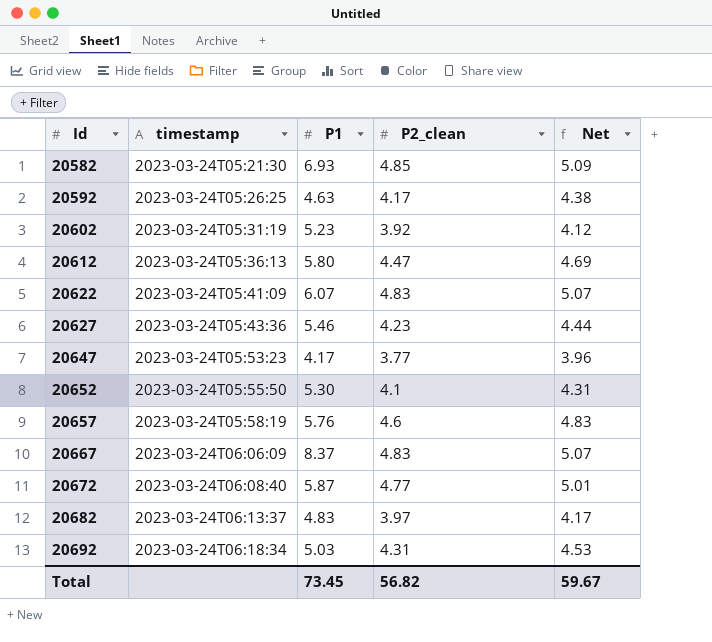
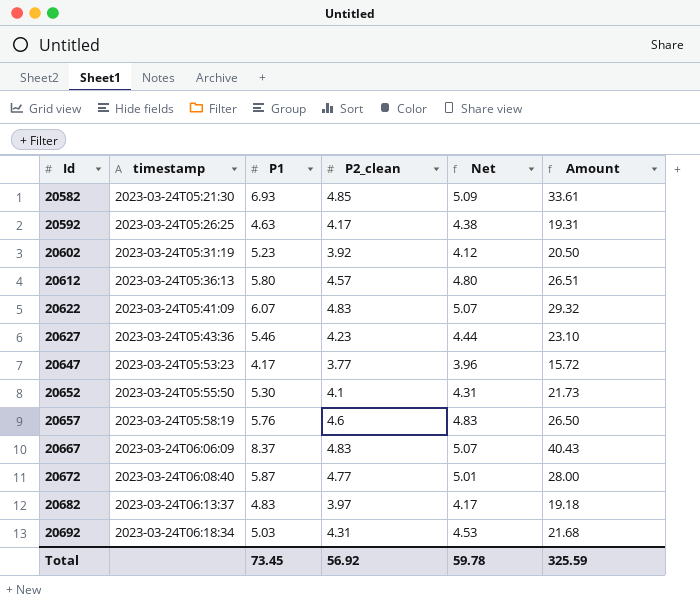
column Amount | formula: none -> [P1] * [P2_clean]
20612 | P2_clean: 4.47 -> 4.57
20612 | Net: 4.69 -> 4.80
Total | P2_clean: 56.82 -> 56.92
Total | Net: 59.67 -> 59.78

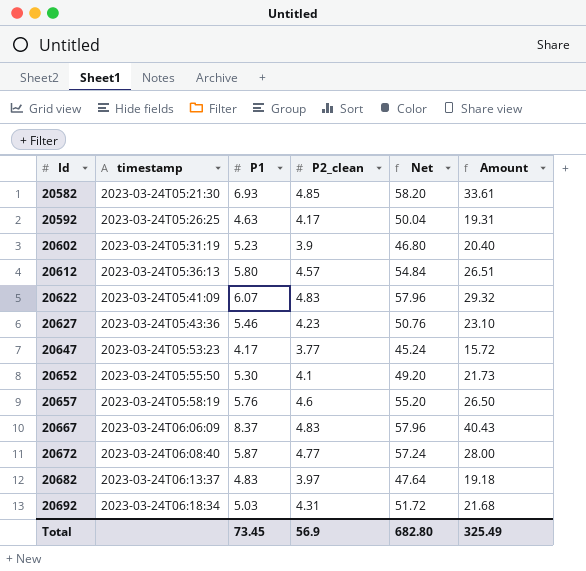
column Net | formula: [P2_clean] * 1.05 -> [P2_clean] * 12
20602 | P2_clean: 3.92 -> 3.9
20602 | Amount: 20.50 -> 20.40
Total | P2_clean: 56.92 -> 56.9
Total | Net: 59.78 -> 682.80
Total | Amount: 325.59 -> 325.49

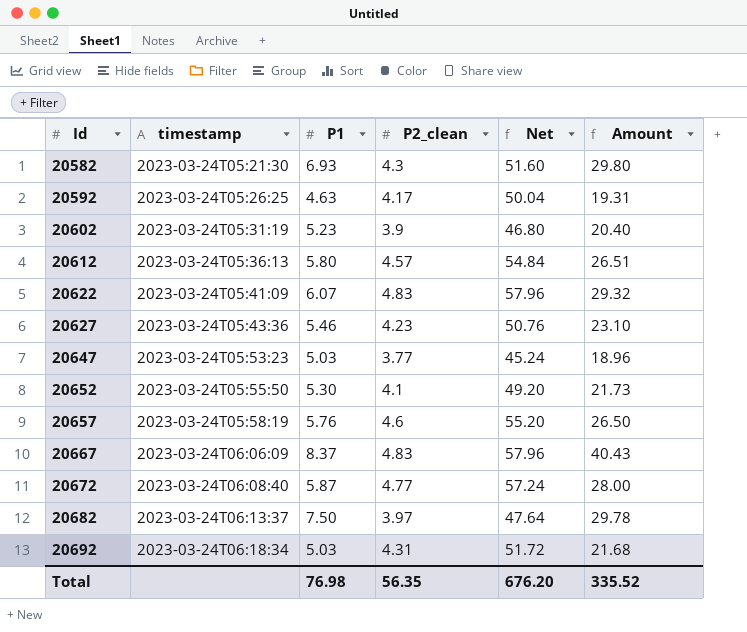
20582 | P2_clean: 4.85 -> 4.3
20582 | Net: 58.20 -> 51.60
20582 | Amount: 33.61 -> 29.80
20647 | P1: 4.17 -> 5.03
20647 | Amount: 15.72 -> 18.96
20682 | P1: 4.83 -> 7.50
20682 | Amount: 19.18 -> 29.78
Total | P1: 73.45 -> 76.98
Total | P2_clean: 56.9 -> 56.35
Total | Net: 682.80 -> 676.20
Total | Amount: 325.49 -> 335.52

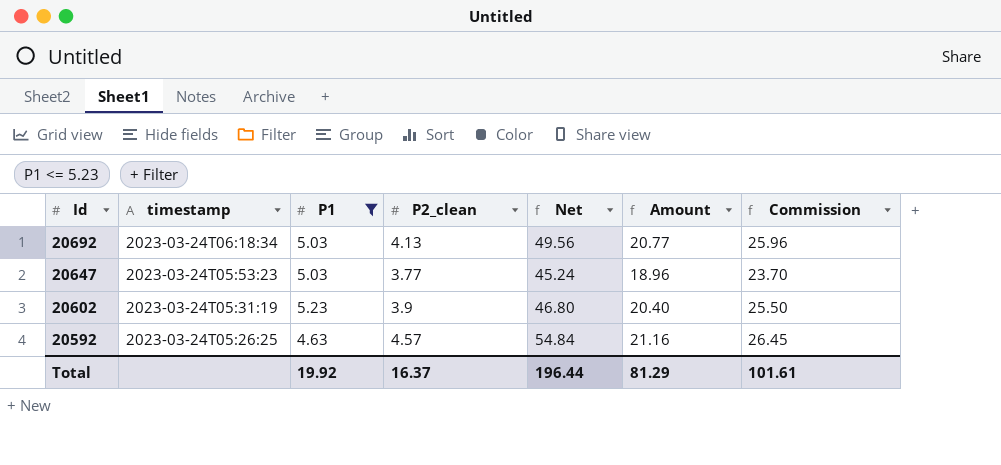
filter: none -> P1 <= 5.23
row order: Id ascending -> Id descending
column Commission | formula: none -> [Amount] * 1.25
20692 | P2_clean: 4.31 -> 4.13
20692 | Net: 51.72 -> 49.56
20692 | Amount: 21.68 -> 20.77
20592 | P2_clean: 4.17 -> 4.57
20592 | Net: 50.04 -> 54.84
20592 | Amount: 19.31 -> 21.16
Total | P1: 76.98 -> 19.92
Total | P2_clean: 56.35 -> 16.37
Total | Net: 676.20 -> 196.44
Total | Amount: 335.52 -> 81.29

